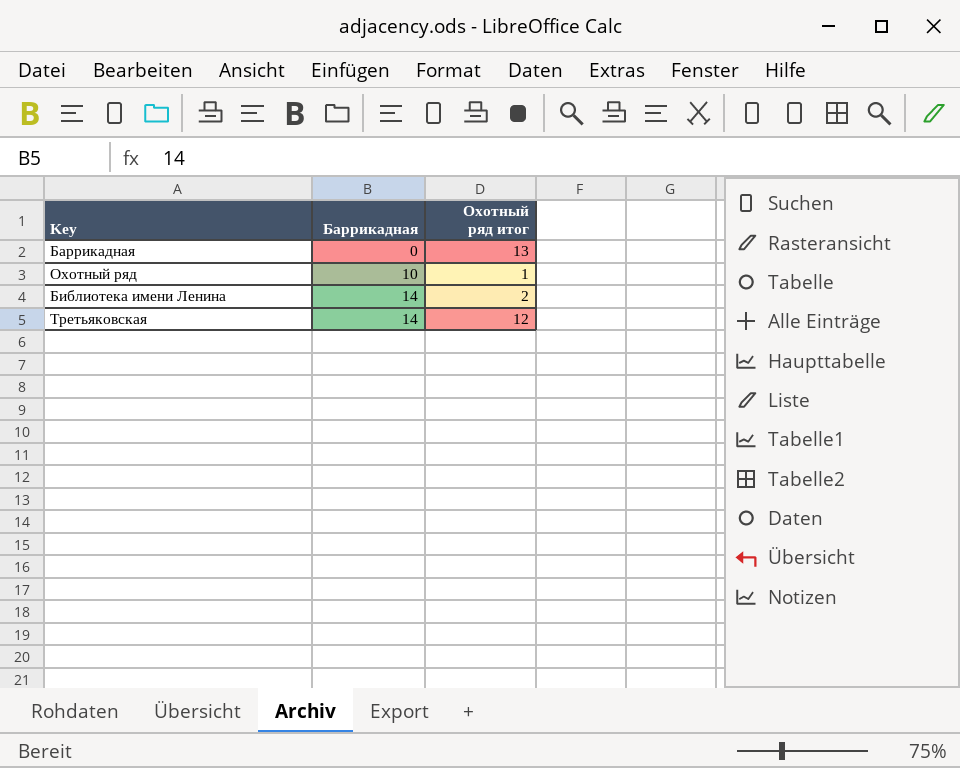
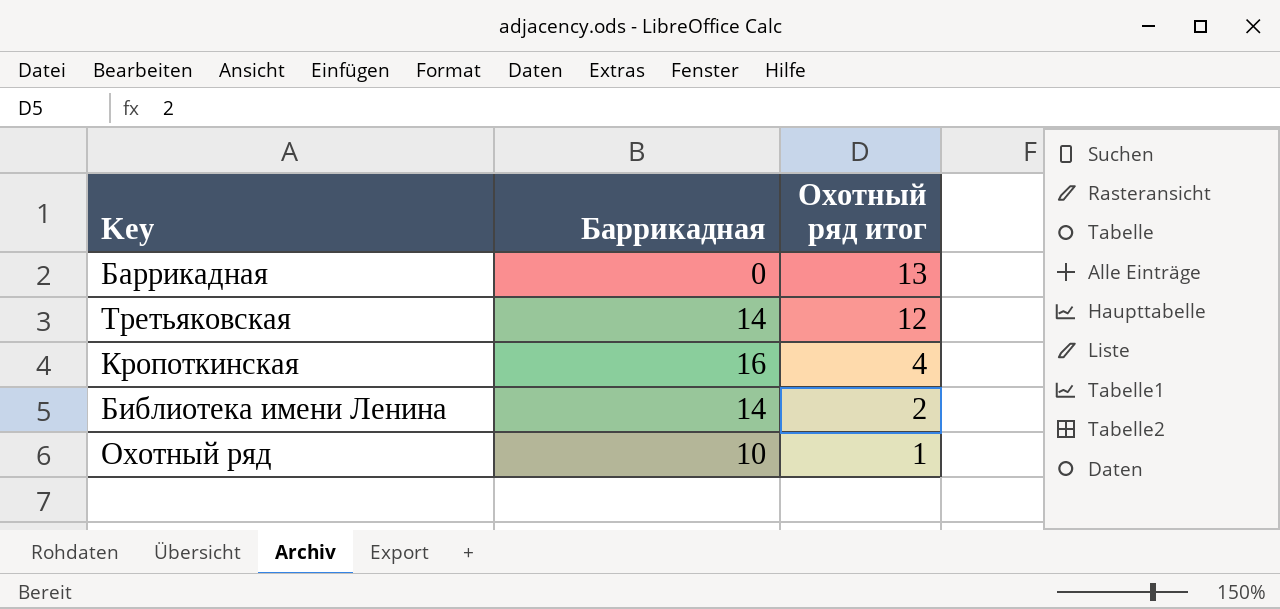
row order: Баррикадная ascending -> Охотный ряд итог descending
row Кропоткинская: none -> 16 | 4

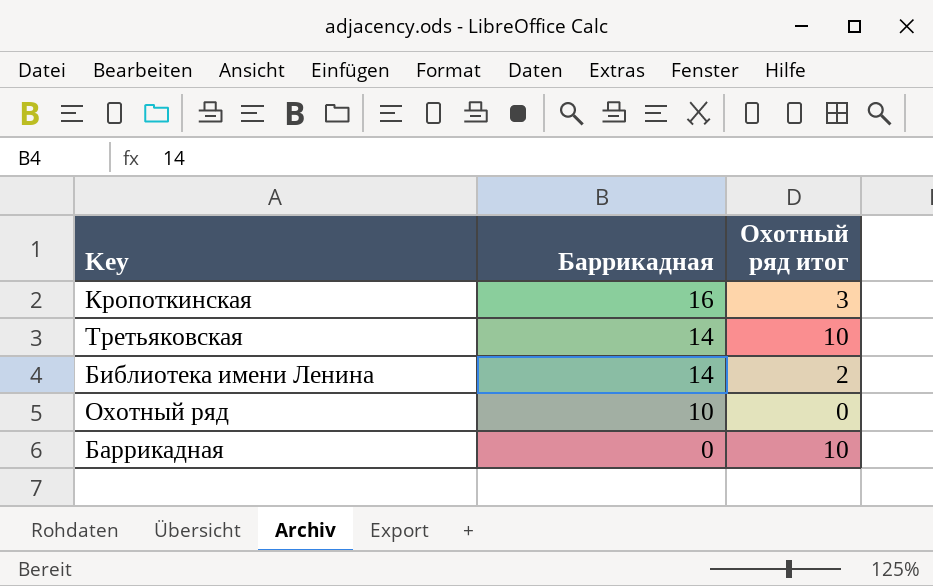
row order: Охотный ряд итог descending -> Баррикадная descending
Кропоткинская | Охотный ряд итог: 4 -> 3
Третьяковская | Охотный ряд итог: 12 -> 10
Охотный ряд | Охотный ряд итог: 1 -> 0
Баррикадная | Охотный ряд итог: 13 -> 10

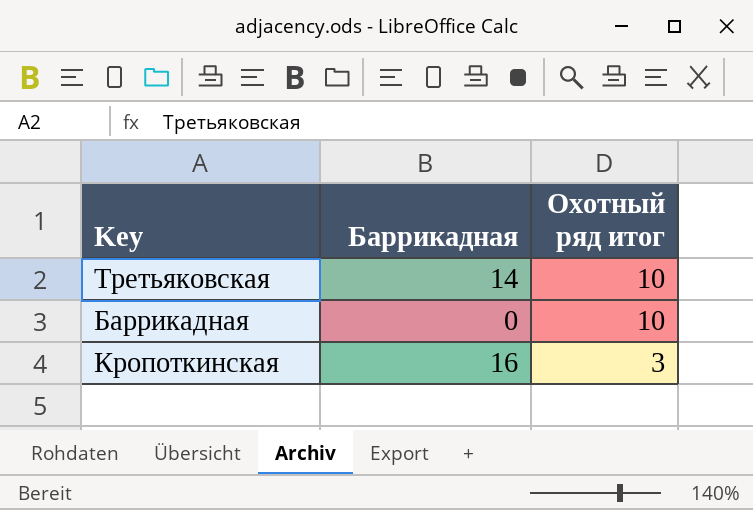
row order: Баррикадная descending -> Охотный ряд итог descending
row Библиотека имени Ленина: 14 | 2 -> none
row Охотный ряд: 10 | 0 -> none

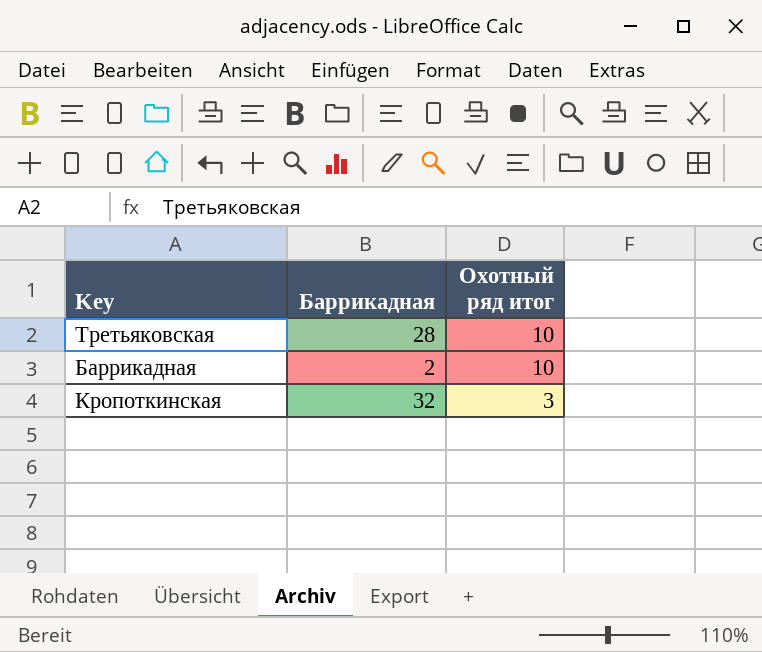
Третьяковская | Баррикадная: 14 -> 28
Баррикадная | Баррикадная: 0 -> 2
Кропоткинская | Баррикадная: 16 -> 32

